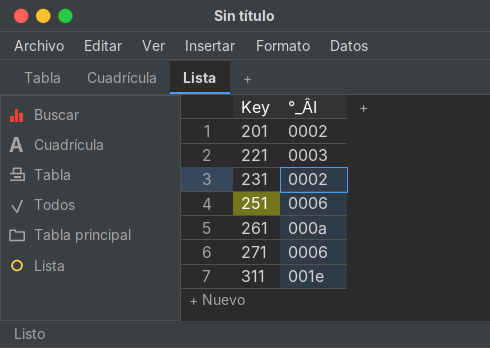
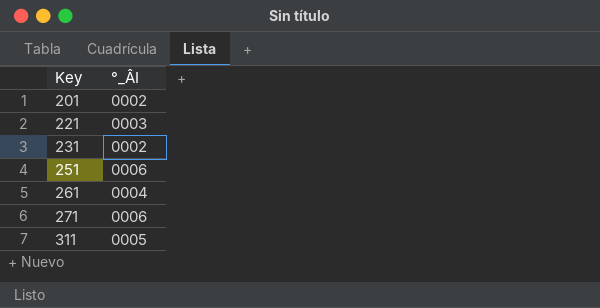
261 | °_ÂI: 000a -> 0004
311 | °_ÂI: 001e -> 0005

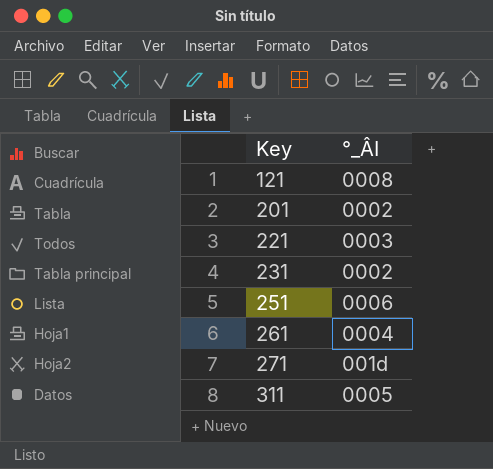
row 121: none -> 0008
271 | °_ÂI: 0006 -> 001d

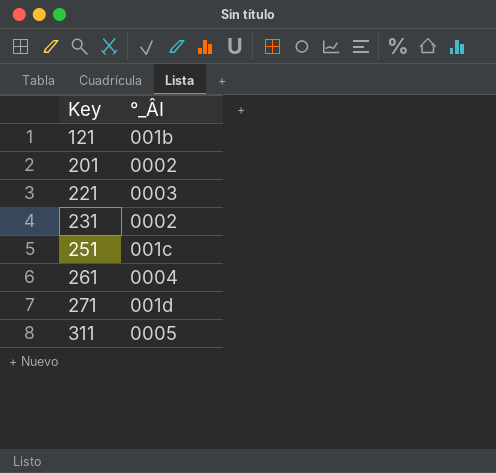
121 | °_ÂI: 0008 -> 001b
251 | °_ÂI: 0006 -> 001c

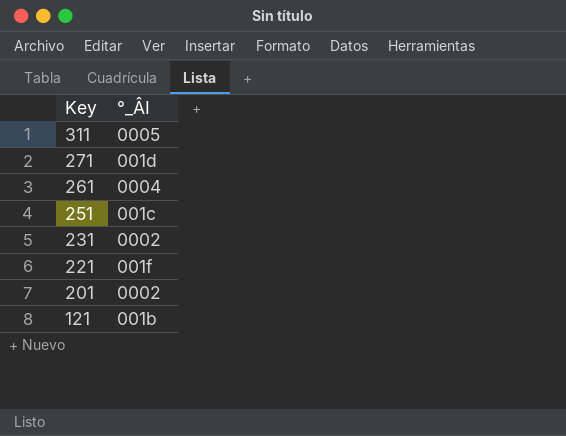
row order: Key ascending -> Key descending
221 | °_ÂI: 0003 -> 001f

